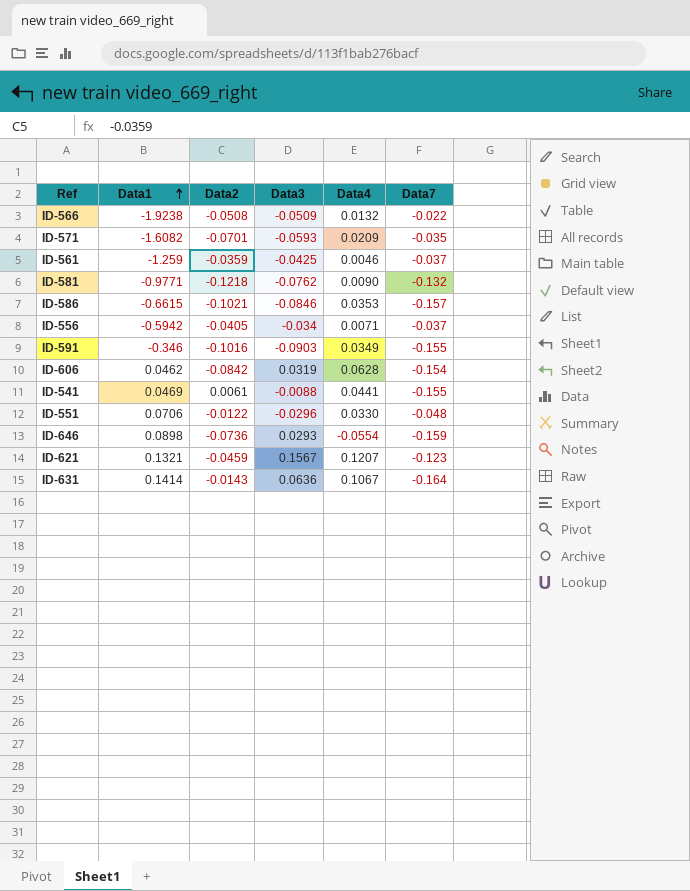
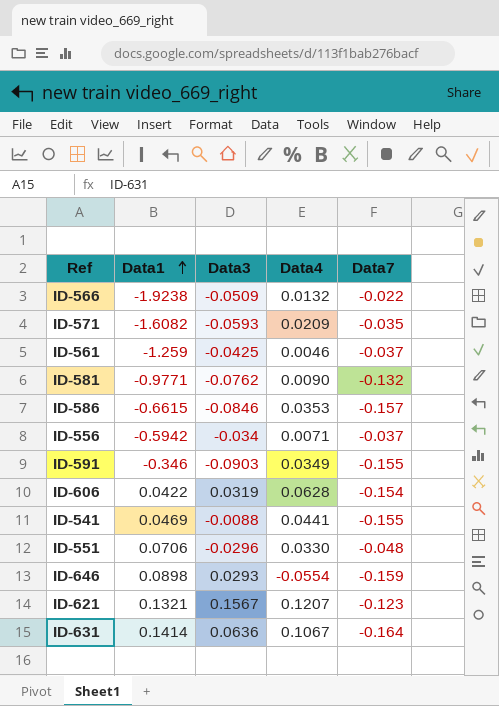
column Data2 | position: 3 -> none
ID-606 | Data1: 0.0462 -> 0.0422

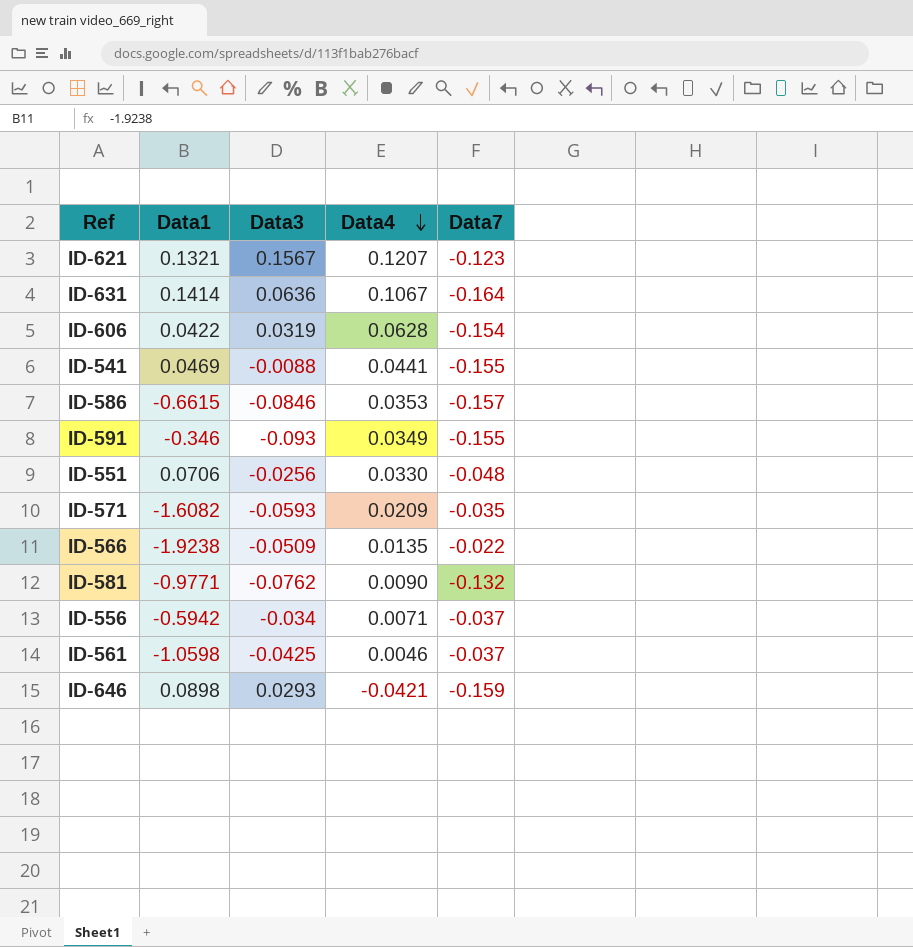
row order: Data1 ascending -> Data4 descending
ID-591 | Data3: -0.0903 -> -0.093
ID-551 | Data3: -0.0296 -> -0.0256
ID-566 | Data4: 0.0132 -> 0.0135
ID-561 | Data1: -1.259 -> -1.0598
ID-646 | Data4: -0.0554 -> -0.0421

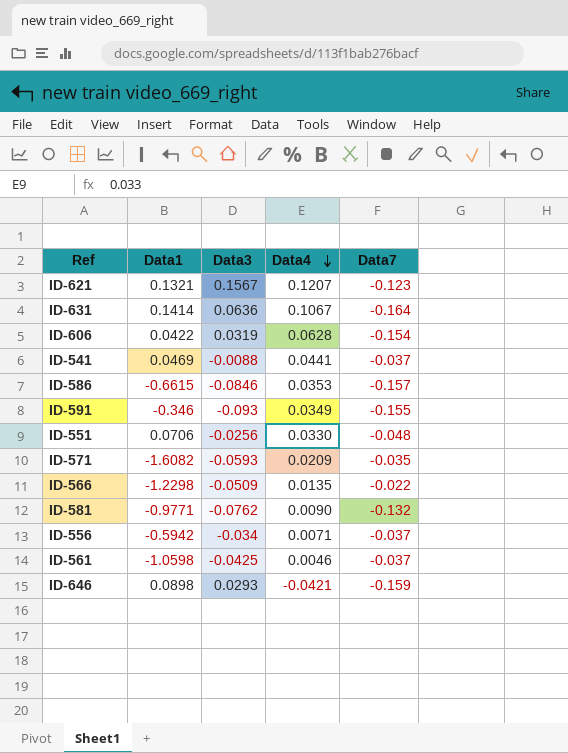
ID-541 | Data7: -0.155 -> -0.037
ID-566 | Data1: -1.9238 -> -1.2298

